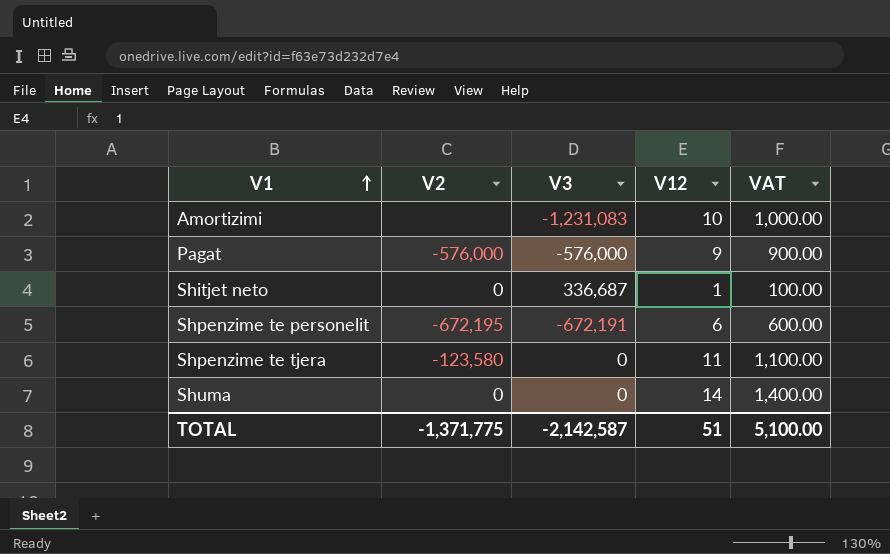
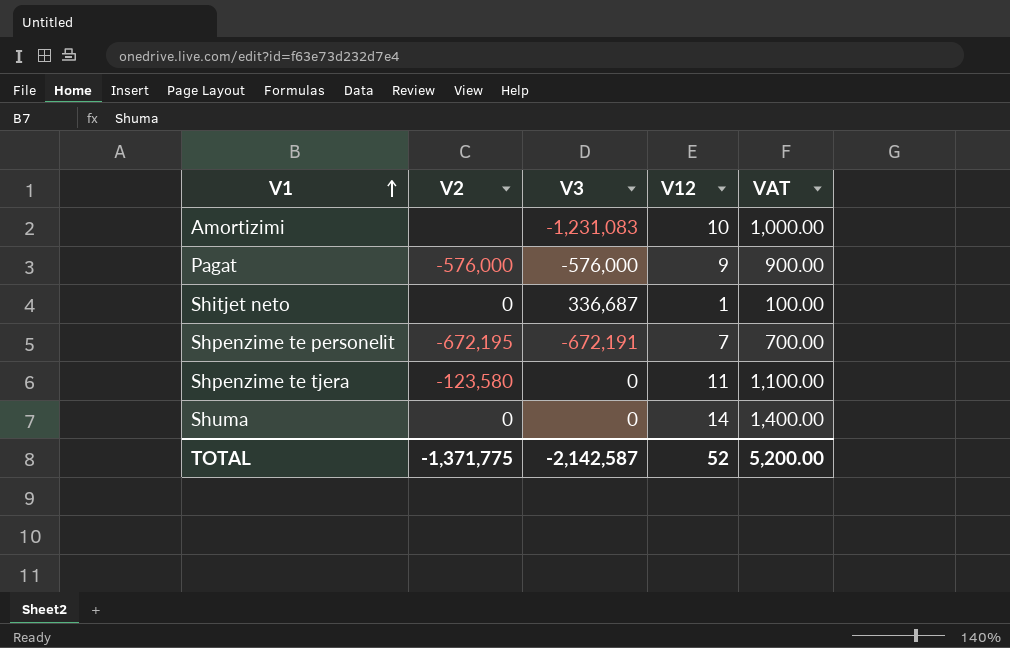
Shpenzime te personelit | V12: 6 -> 7
Shpenzime te personelit | VAT: 600.00 -> 700.00
TOTAL | V12: 51 -> 52
TOTAL | VAT: 5,100.00 -> 5,200.00

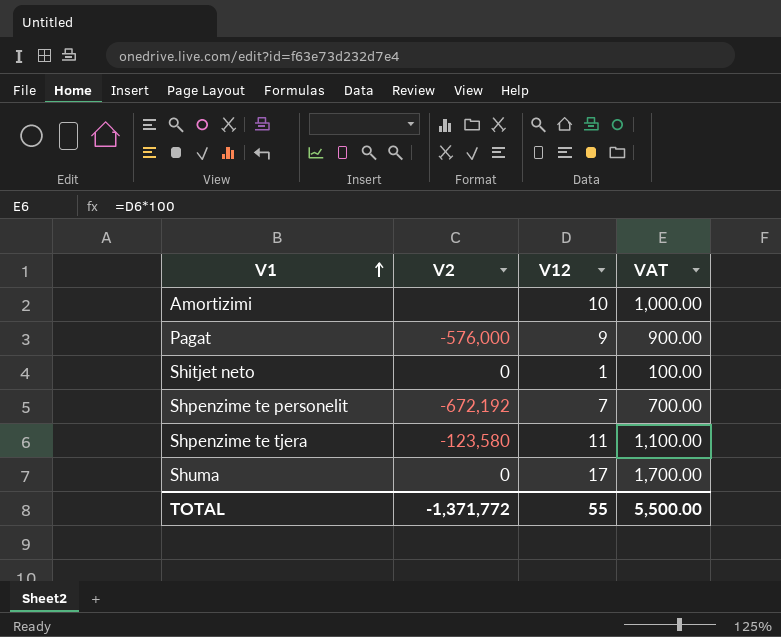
column V3 | position: 3 -> none
Shpenzime te personelit | V2: -672,195 -> -672,192
Shuma | V12: 14 -> 17
Shuma | VAT: 1,400.00 -> 1,700.00
TOTAL | V2: -1,371,775 -> -1,371,772
TOTAL | V12: 52 -> 55
TOTAL | VAT: 5,200.00 -> 5,500.00

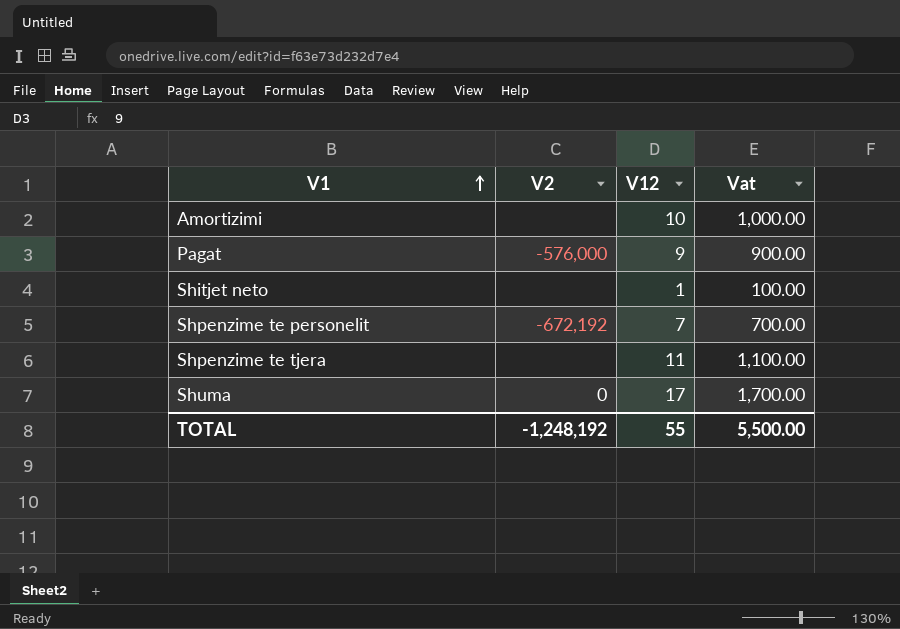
column name: VAT -> Vat
Shitjet neto | V2: 0 -> none
Shpenzime te tjera | V2: -123,580 -> none
TOTAL | V2: -1,371,772 -> -1,248,192

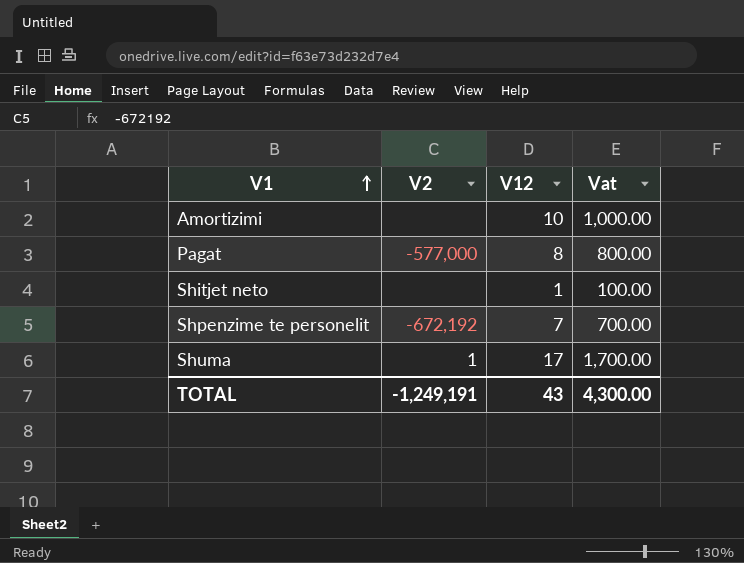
row Shpenzime te tjera: none | 11 | 1,100.00 -> none
Pagat | V2: -576,000 -> -577,000
Pagat | V12: 9 -> 8
Pagat | Vat: 900.00 -> 800.00
Shuma | V2: 0 -> 1
TOTAL | V2: -1,248,192 -> -1,249,191
TOTAL | V12: 55 -> 43
TOTAL | Vat: 5,500.00 -> 4,300.00

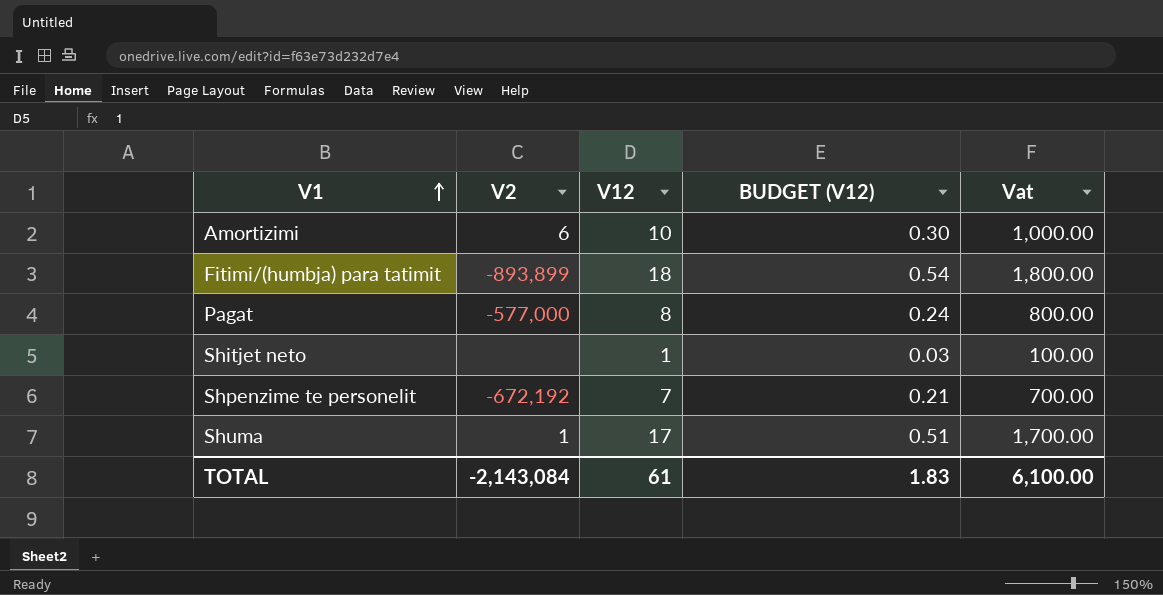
column BUDGET (V12) | formula: none -> [V12] * 0.03
Amortizimi | V2: none -> 6
row Fitimi/(humbja) para tatimit: none -> -893,899 | 18 | 0.54 | 1,800.00
TOTAL | V2: -1,249,191 -> -2,143,084
TOTAL | V12: 43 -> 61
TOTAL | Vat: 4,300.00 -> 6,100.00

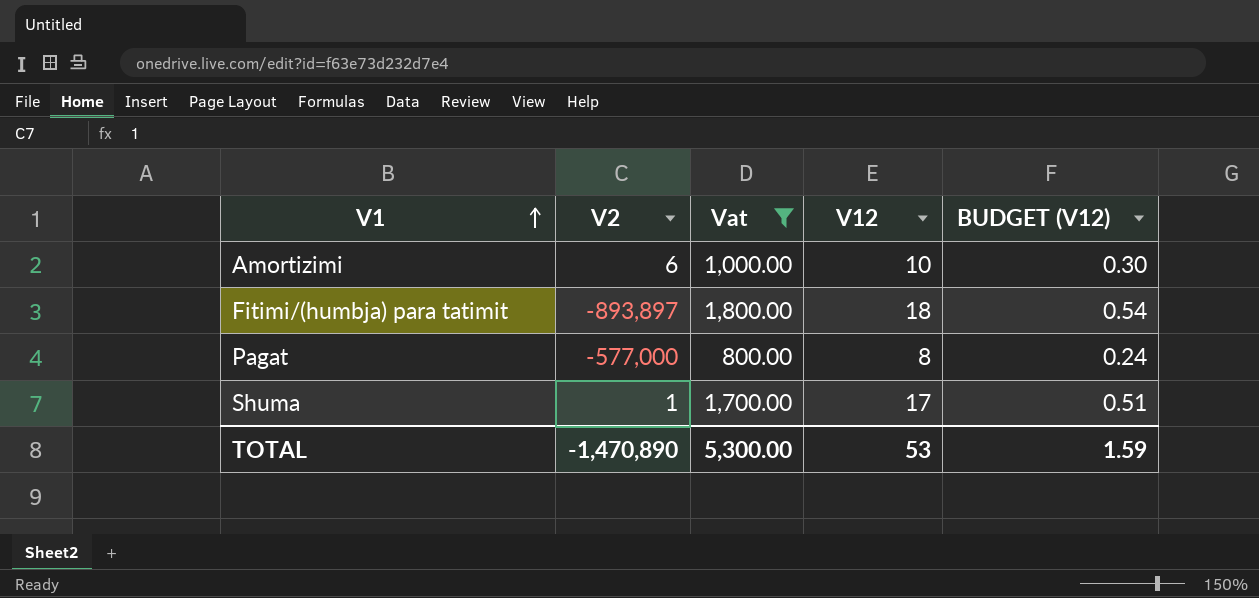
filter: none -> Vat >= 800.00
column Vat | position: 5 -> 3
Fitimi/(humbja) para tatimit | V2: -893,899 -> -893,897
TOTAL | V2: -2,143,084 -> -1,470,890
TOTAL | Vat: 6,100.00 -> 5,300.00
TOTAL | V12: 61 -> 53
TOTAL | BUDGET (V12): 1.83 -> 1.59

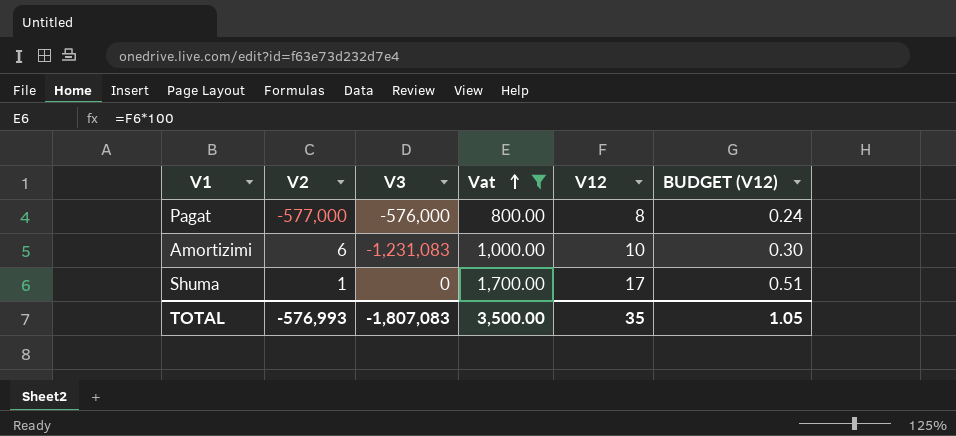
row order: V1 ascending -> Vat ascending
column V3 | position: none -> 3
row Fitimi/(humbja) para tatimit: -893,897 | 1,800.00 | 18 | 0.54 -> none
TOTAL | V2: -1,470,890 -> -576,993
TOTAL | Vat: 5,300.00 -> 3,500.00
TOTAL | V12: 53 -> 35
TOTAL | BUDGET (V12): 1.59 -> 1.05

